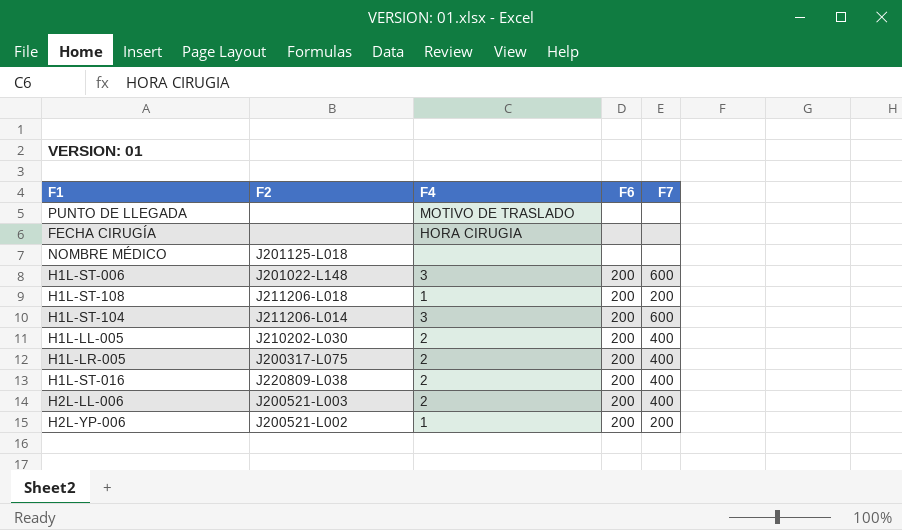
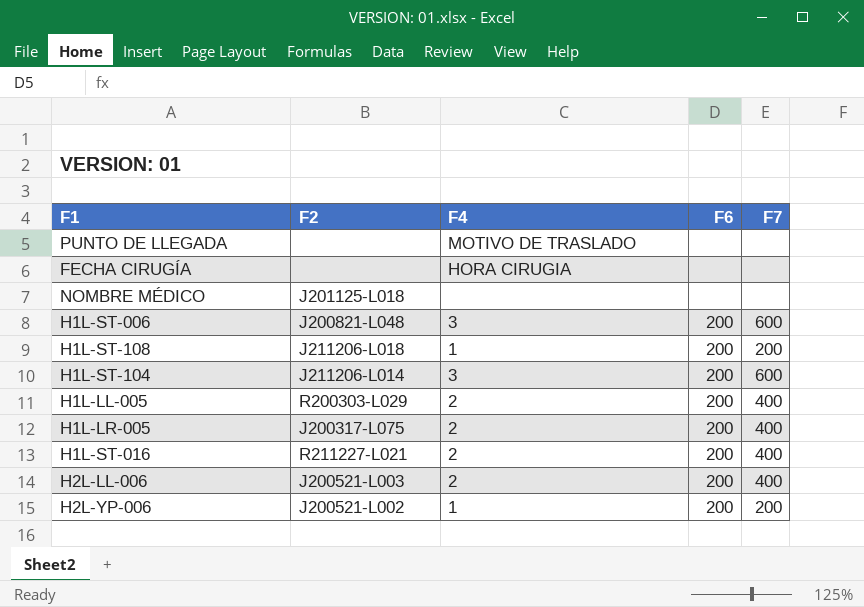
H1L-ST-006 | F2: J201022-L148 -> J200821-L048
H1L-LL-005 | F2: J210202-L030 -> R200303-L029
H1L-ST-016 | F2: J220809-L038 -> R211227-L021

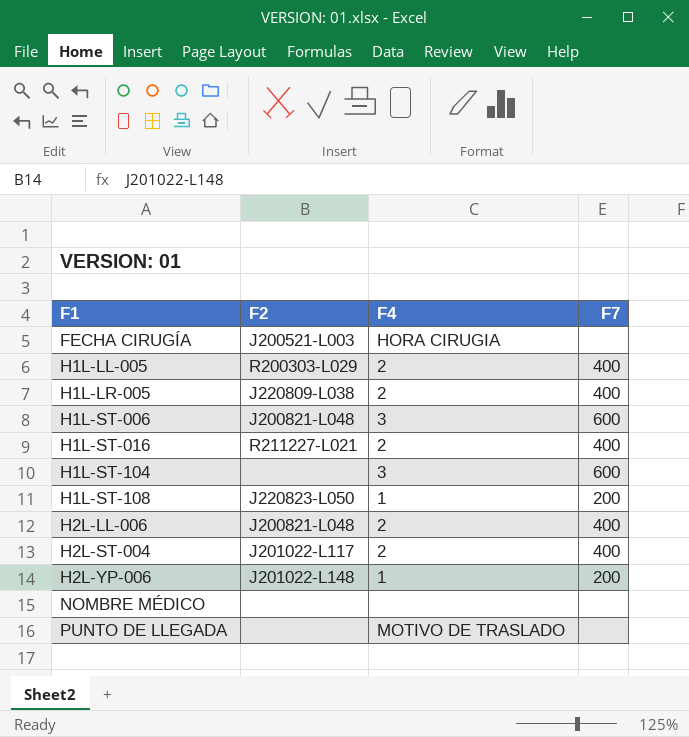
row order: none -> F1 ascending
column F6 | position: 4 -> none
FECHA CIRUGÍA | F2: none -> J200521-L003
H1L-LR-005 | F2: J200317-L075 -> J220809-L038
H1L-ST-104 | F2: J211206-L014 -> none
H1L-ST-108 | F2: J211206-L018 -> J220823-L050
H2L-LL-006 | F2: J200521-L003 -> J200821-L048
row H2L-ST-004: none -> J201022-L117 | 2 | 400
H2L-YP-006 | F2: J200521-L002 -> J201022-L148
NOMBRE MÉDICO | F2: J201125-L018 -> none

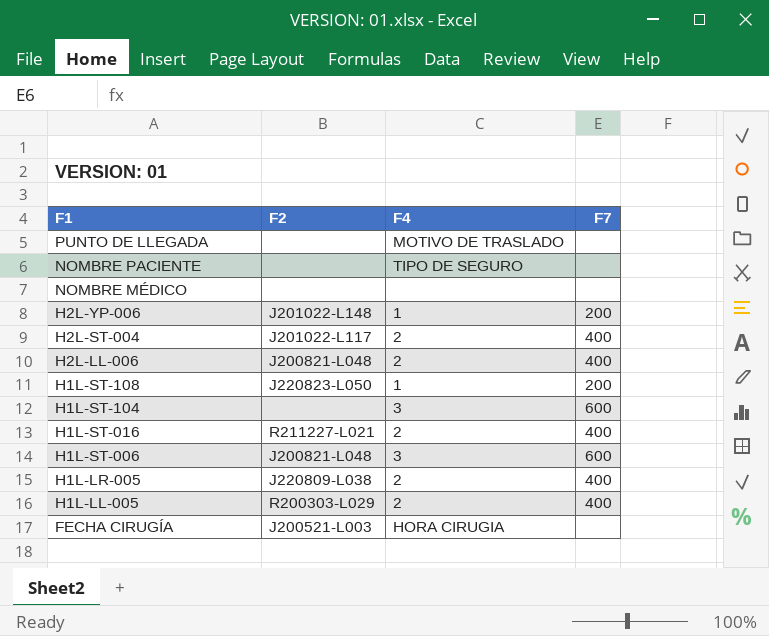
row order: F1 ascending -> F1 descending
row NOMBRE PACIENTE: none -> none | TIPO DE SEGURO | none

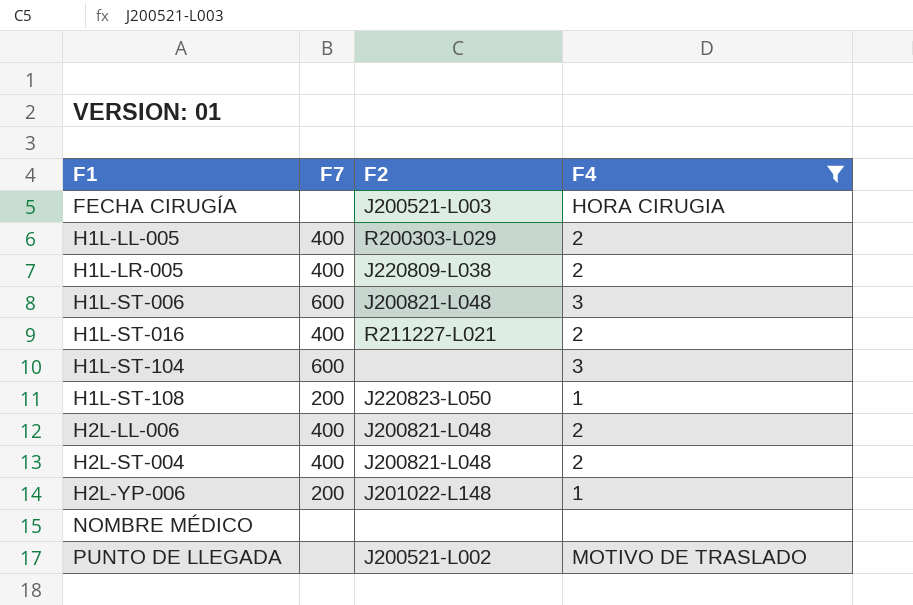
filter: none -> F4 != TIPO DE SEGURO
row order: F1 descending -> F1 ascending
column F7 | position: 4 -> 2
H2L-ST-004 | F2: J201022-L117 -> J200821-L048
PUNTO DE LLEGADA | F2: none -> J200521-L002

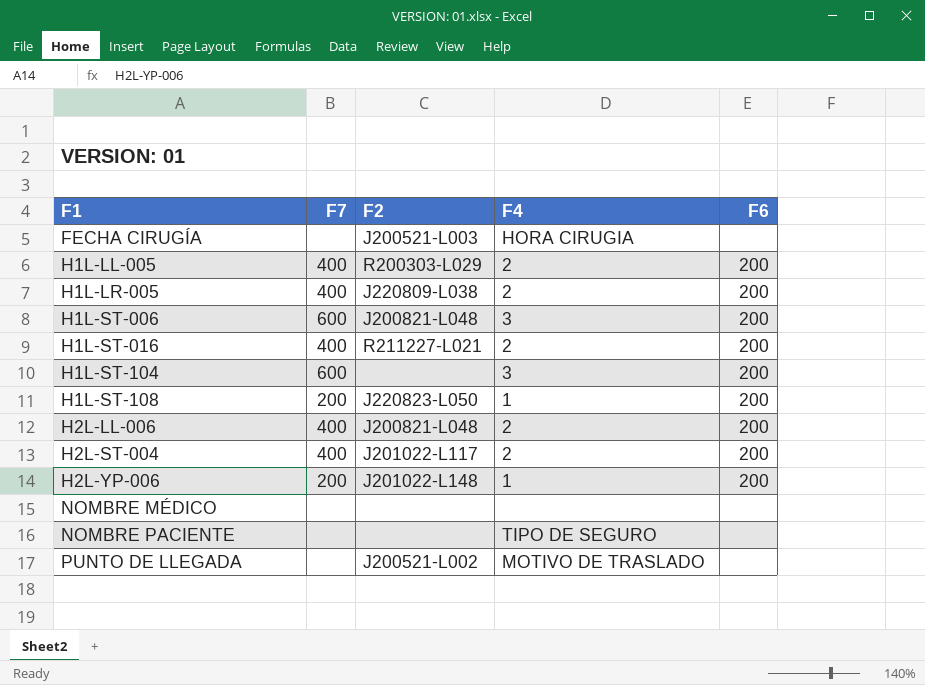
filter: F4 != TIPO DE SEGURO -> none
column F6 | position: none -> 5
H2L-ST-004 | F2: J200821-L048 -> J201022-L117

